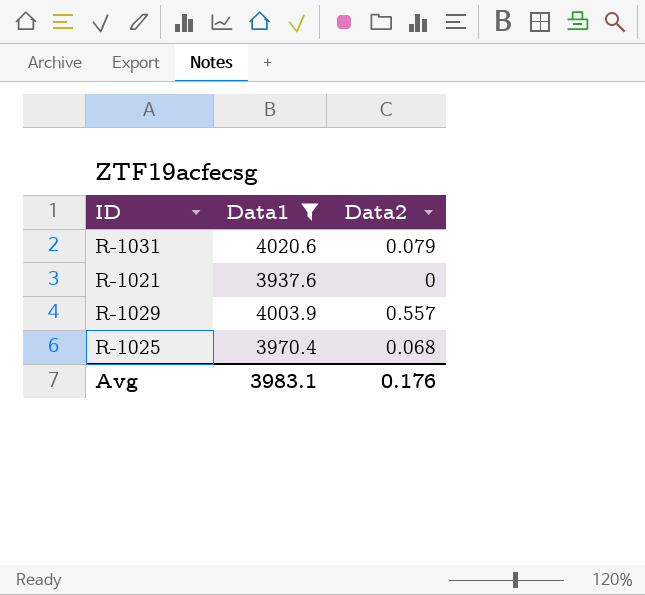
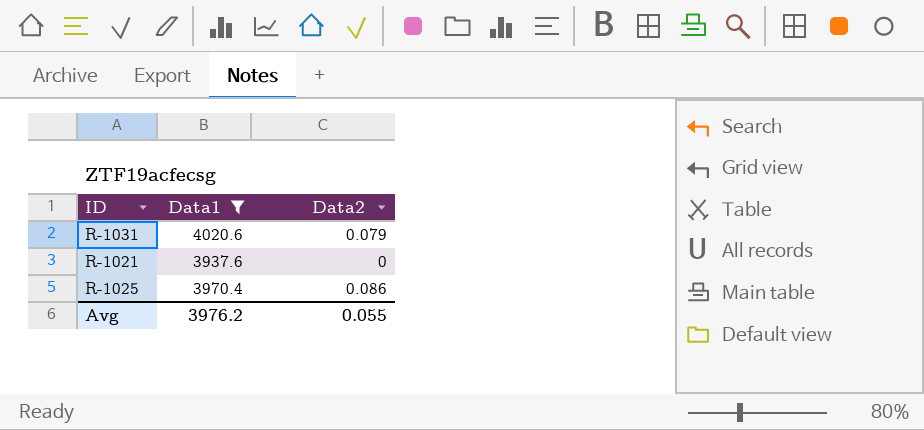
row R-1029: 4003.9 | 0.557 -> none
R-1025 | Data2: 0.068 -> 0.086
Avg | Data1: 3983.1 -> 3976.2
Avg | Data2: 0.176 -> 0.055

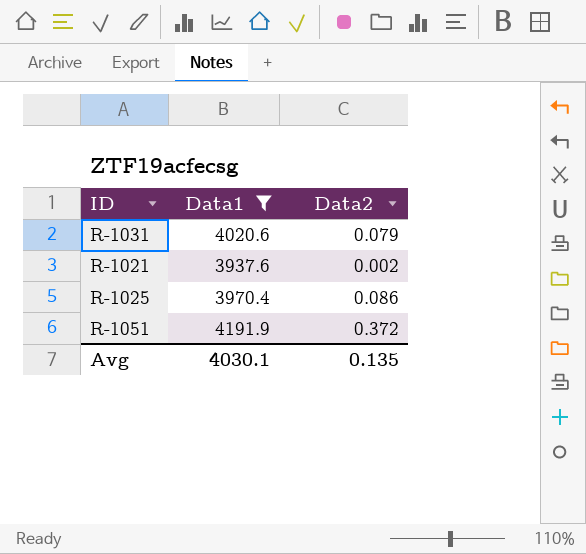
R-1021 | Data2: 0 -> 0.002
row R-1051: none -> 4191.9 | 0.372
Avg | Data1: 3976.2 -> 4030.1
Avg | Data2: 0.055 -> 0.135

